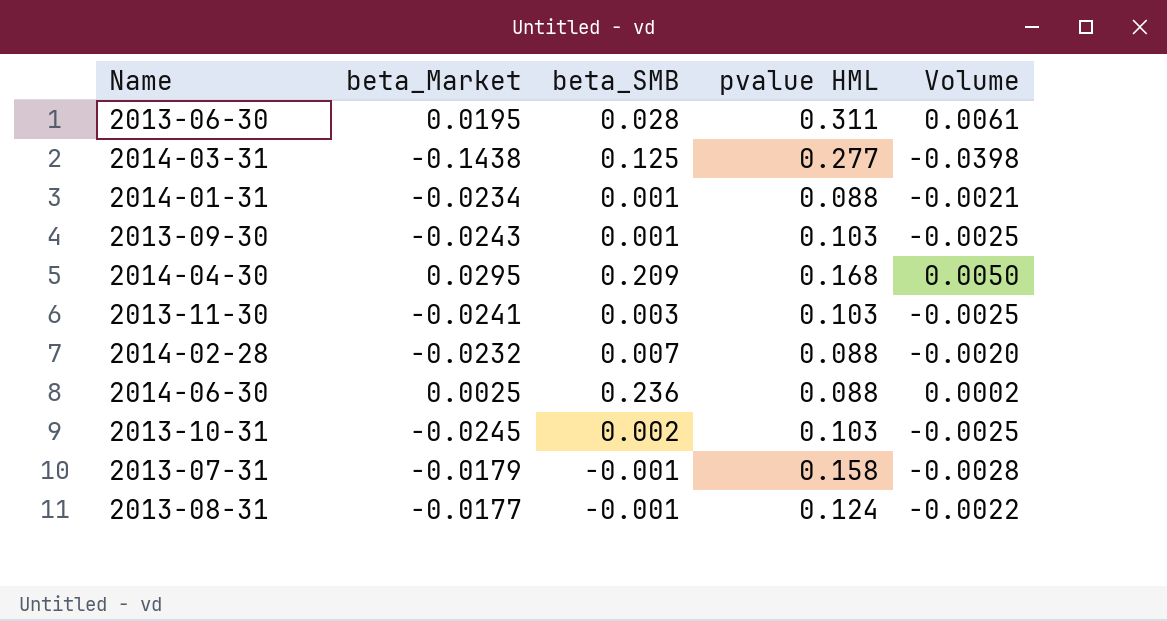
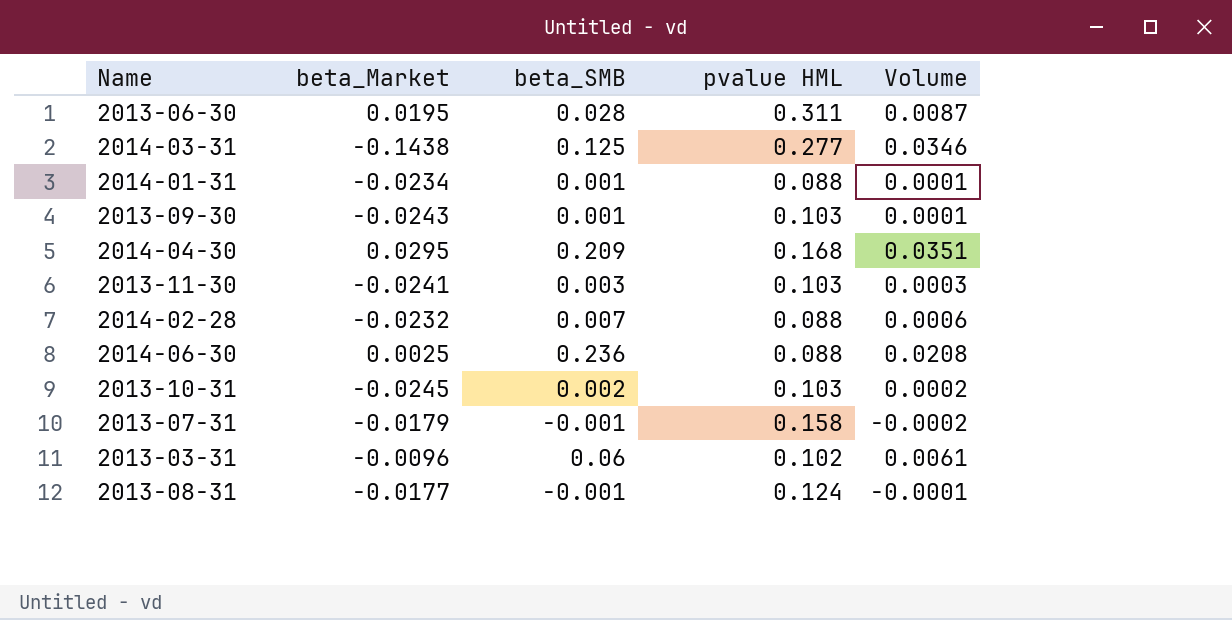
column Volume | formula: [beta_Market] * [pvalue HML] -> [beta_SMB] * [pvalue HML]
row 2013-03-31: none -> -0.0096 | 0.06 | 0.102 | 0.0061

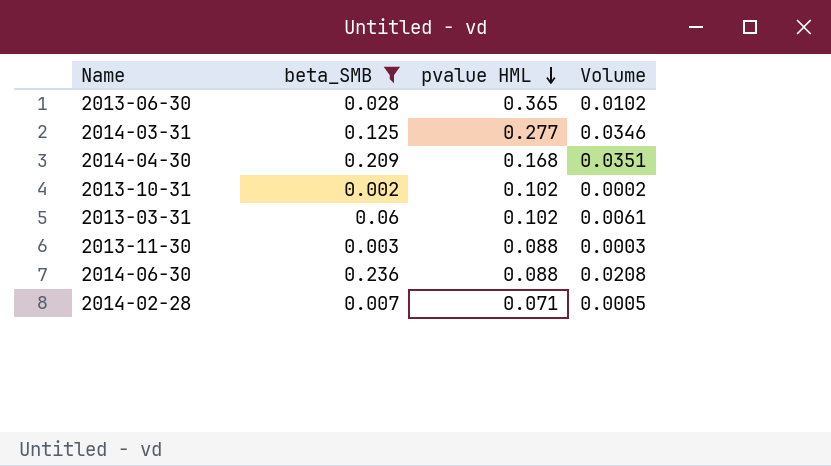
filter: none -> beta_SMB >= 0.002
row order: none -> pvalue HML descending
column beta_Market | position: 2 -> none
2013-06-30 | pvalue HML: 0.311 -> 0.365
2013-06-30 | Volume: 0.0087 -> 0.0102
2013-10-31 | pvalue HML: 0.103 -> 0.102
2013-11-30 | pvalue HML: 0.103 -> 0.088
2014-02-28 | pvalue HML: 0.088 -> 0.071
2014-02-28 | Volume: 0.0006 -> 0.0005

